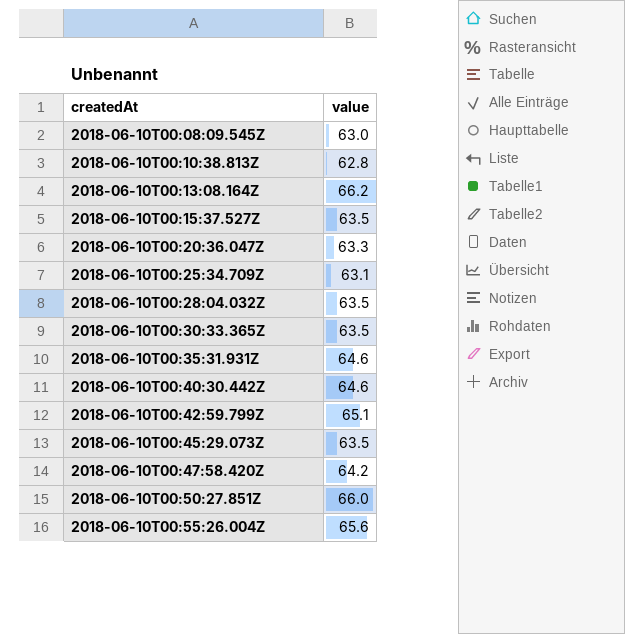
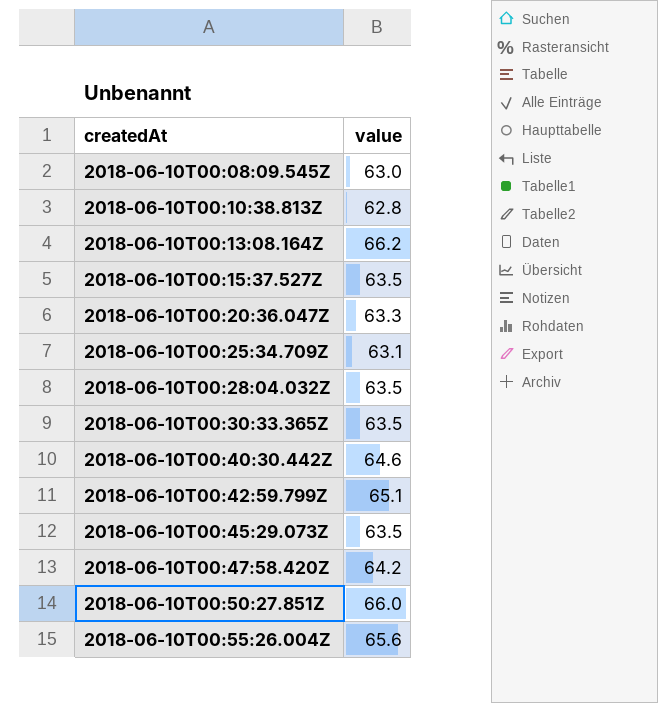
row 2018-06-10T00:35:31.931Z: 64.6 -> none

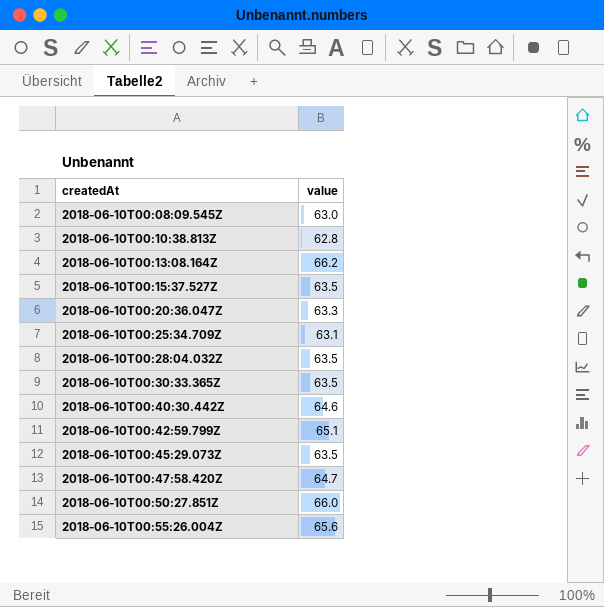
2018-06-10T00:47:58.420Z | value: 64.2 -> 64.7

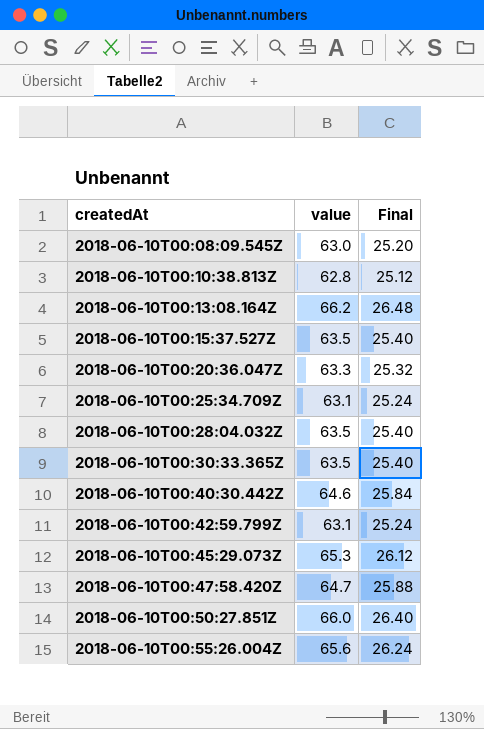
column Final | formula: none -> [value] * 0.4
2018-06-10T00:42:59.799Z | value: 65.1 -> 63.1
2018-06-10T00:45:29.073Z | value: 63.5 -> 65.3

